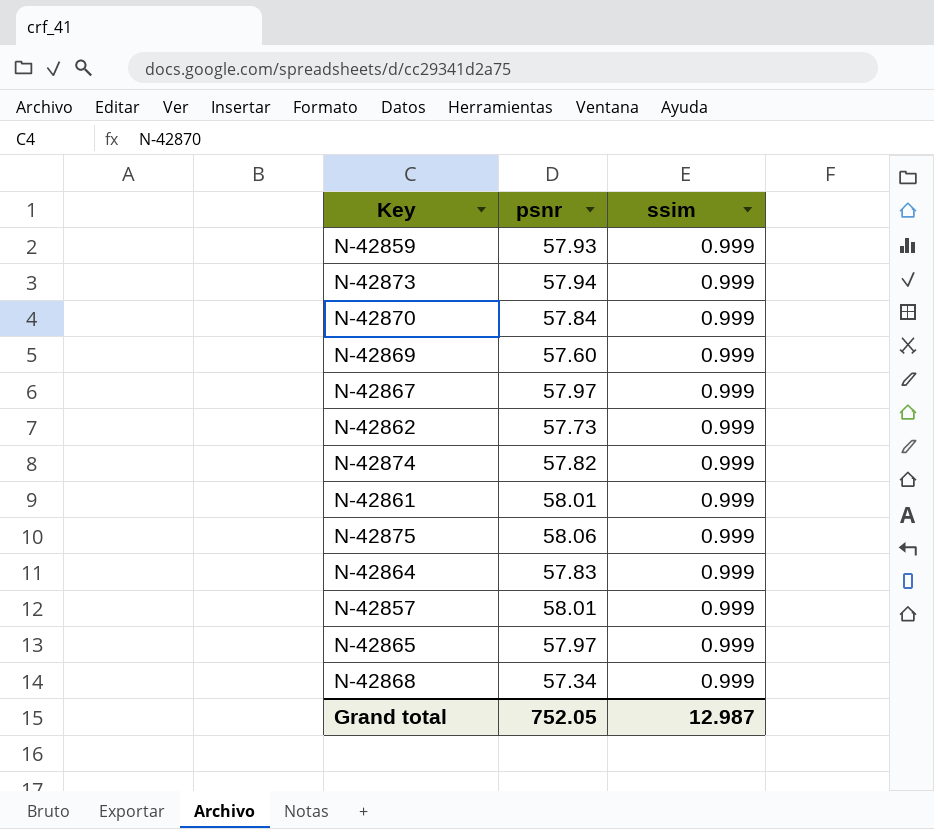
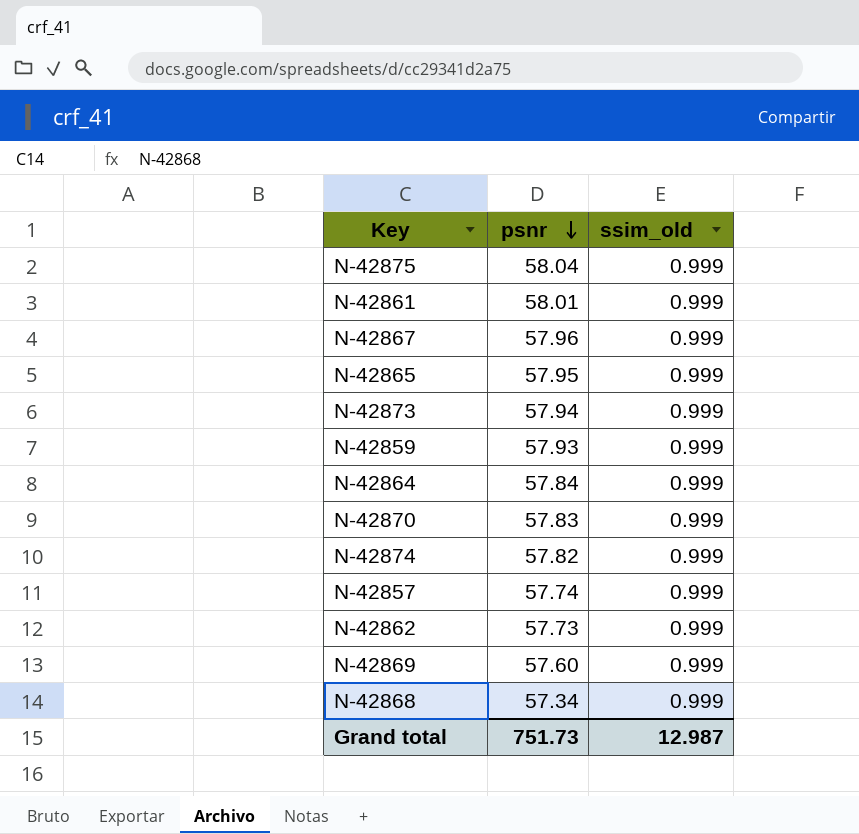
row order: none -> psnr descending
column name: ssim -> ssim_old
N-42875 | psnr: 58.06 -> 58.04
N-42867 | psnr: 57.97 -> 57.96
N-42865 | psnr: 57.97 -> 57.95
N-42864 | psnr: 57.83 -> 57.84
N-42870 | psnr: 57.84 -> 57.83
N-42857 | psnr: 58.01 -> 57.74
Grand total | psnr: 752.05 -> 751.73

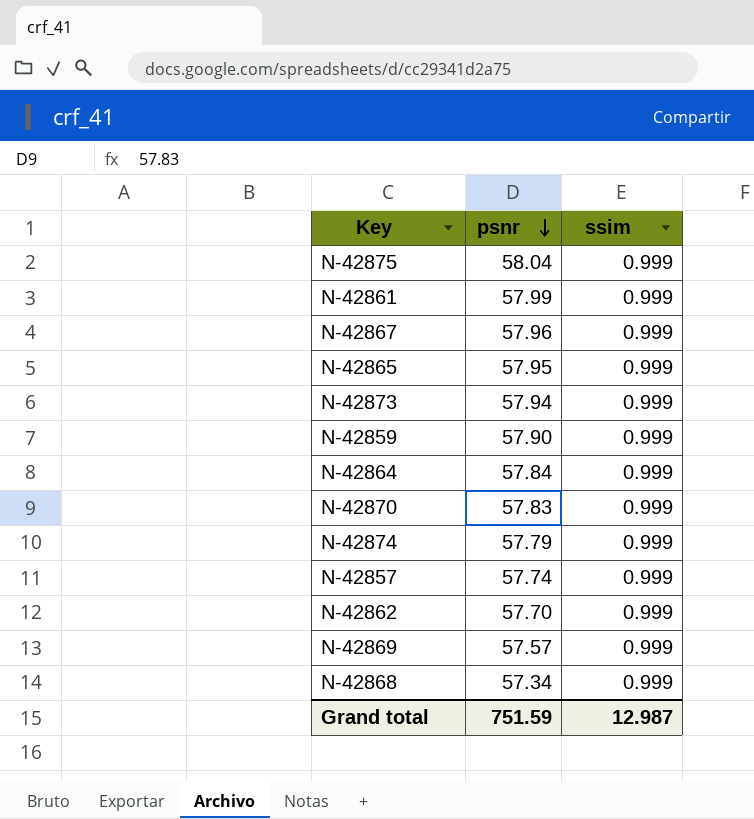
column name: ssim_old -> ssim
N-42861 | psnr: 58.01 -> 57.99
N-42859 | psnr: 57.93 -> 57.90
N-42874 | psnr: 57.82 -> 57.79
N-42862 | psnr: 57.73 -> 57.70
N-42869 | psnr: 57.60 -> 57.57
Grand total | psnr: 751.73 -> 751.59

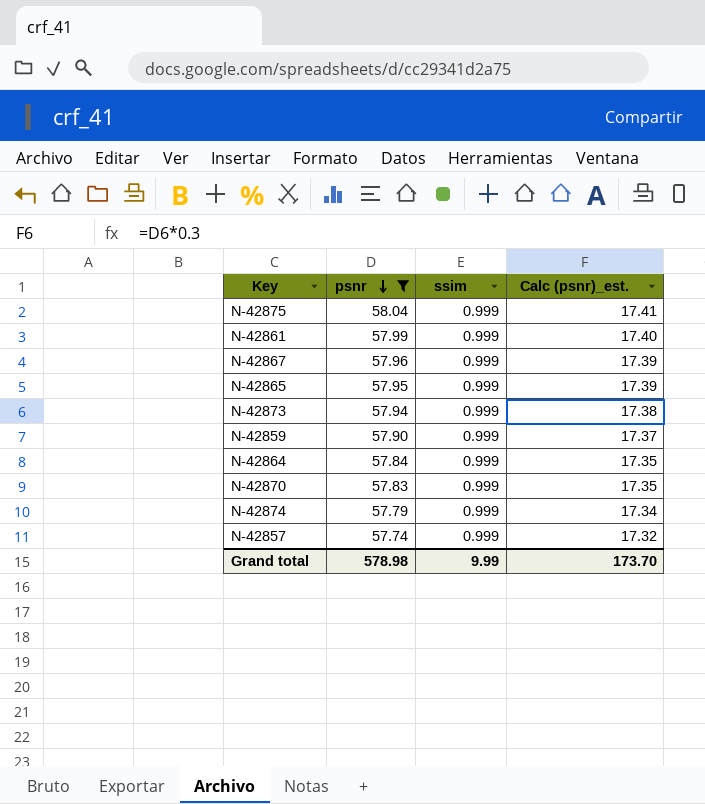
filter: none -> psnr >= 57.74
column Calc (psnr)_est. | formula: none -> [psnr] * 0.3
Grand total | psnr: 751.59 -> 578.98
Grand total | ssim: 12.987 -> 9.99

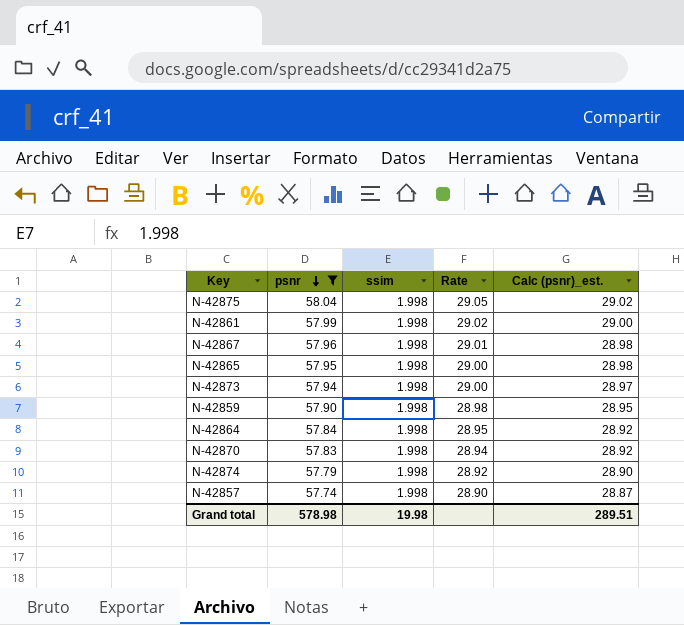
column Rate | formula: none -> [psnr] / [ssim]
column Calc (psnr)_est. | formula: [psnr] * 0.3 -> [psnr] * 0.5
N-42875 | ssim: 0.999 -> 1.998
N-42861 | ssim: 0.999 -> 1.998
N-42867 | ssim: 0.999 -> 1.998
N-42865 | ssim: 0.999 -> 1.998
N-42873 | ssim: 0.999 -> 1.998
N-42859 | ssim: 0.999 -> 1.998
N-42864 | ssim: 0.999 -> 1.998
N-42870 | ssim: 0.999 -> 1.998
N-42874 | ssim: 0.999 -> 1.998
N-42857 | ssim: 0.999 -> 1.998
Grand total | ssim: 9.99 -> 19.98
Grand total | Calc (psnr)_est.: 173.70 -> 289.51

